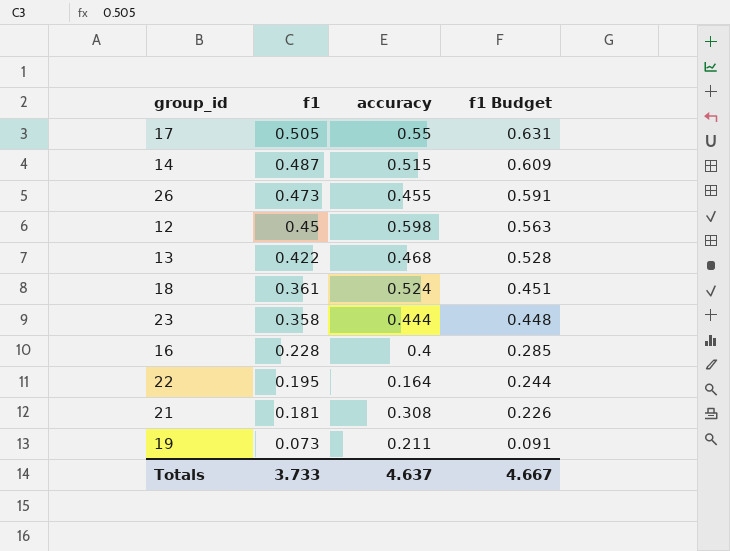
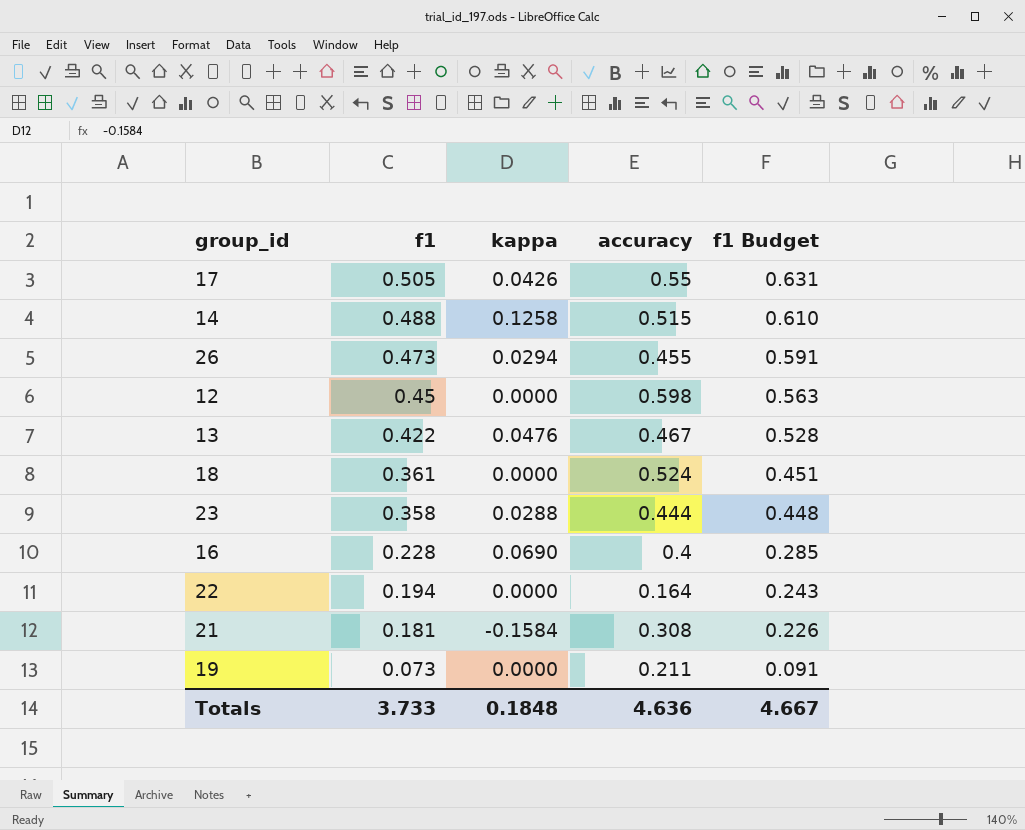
column kappa | position: none -> 3
14 | f1: 0.487 -> 0.488
14 | f1 Budget: 0.609 -> 0.610
13 | accuracy: 0.468 -> 0.467
22 | f1: 0.195 -> 0.194
22 | f1 Budget: 0.244 -> 0.243
Totals | accuracy: 4.637 -> 4.636

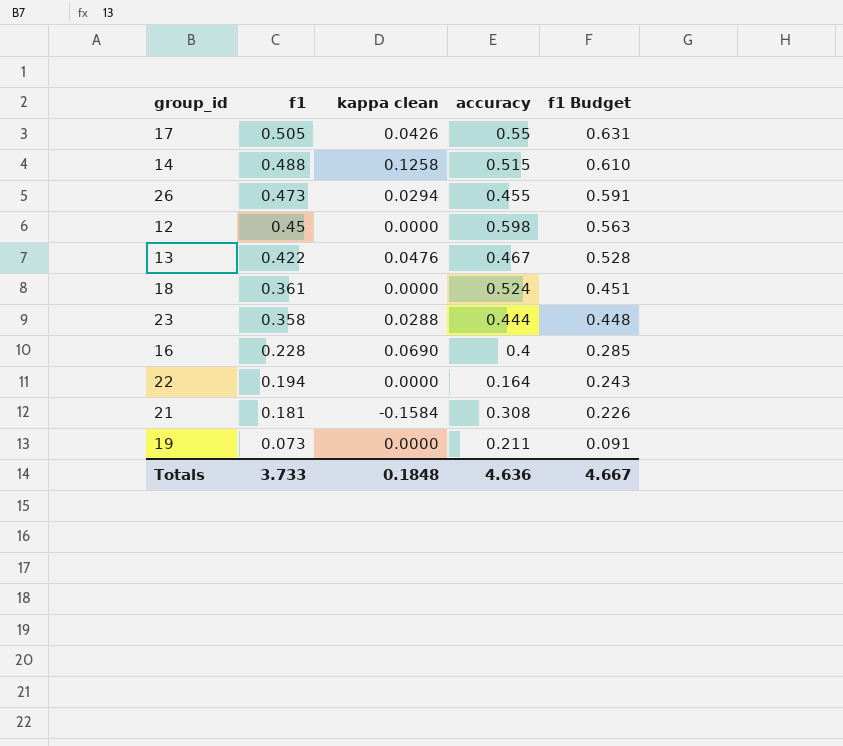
column name: kappa -> kappa clean

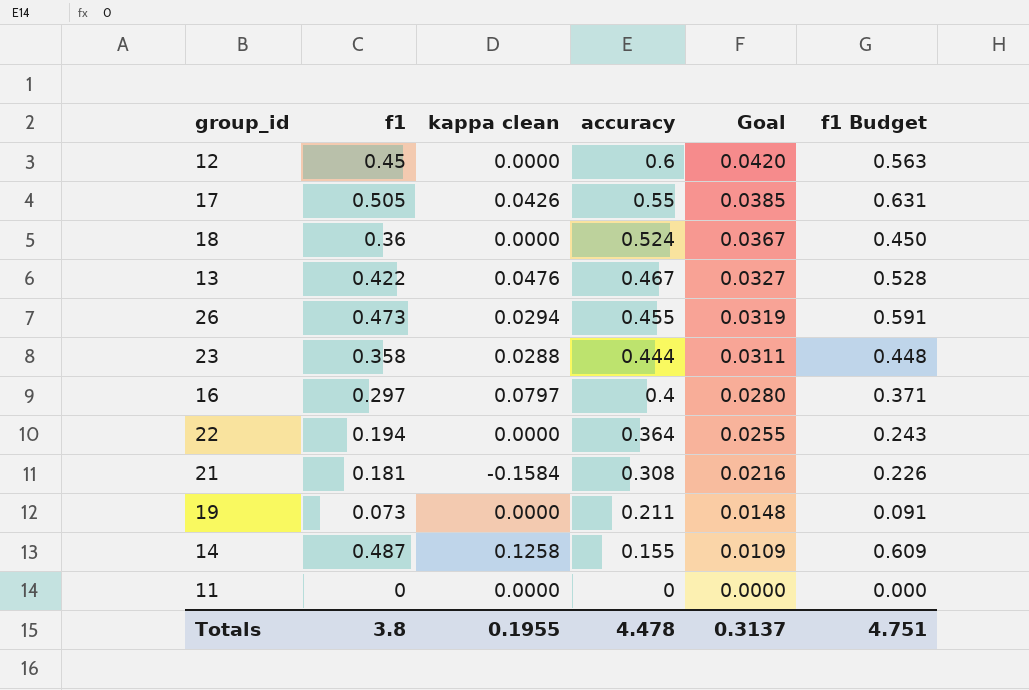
row order: f1 descending -> accuracy descending
column Goal | formula: none -> [accuracy] * 0.07
12 | accuracy: 0.598 -> 0.6
18 | f1: 0.361 -> 0.36
18 | f1 Budget: 0.451 -> 0.450
16 | f1: 0.228 -> 0.297
16 | kappa clean: 0.0690 -> 0.0797
16 | f1 Budget: 0.285 -> 0.371
22 | accuracy: 0.164 -> 0.364
14 | f1: 0.488 -> 0.487
14 | accuracy: 0.515 -> 0.155
14 | f1 Budget: 0.610 -> 0.609
row 11: none -> 0 | 0.0000 | 0 | 0.0000 | 0.000
Totals | f1: 3.733 -> 3.8
Totals | kappa clean: 0.1848 -> 0.1955
Totals | accuracy: 4.636 -> 4.478
Totals | f1 Budget: 4.667 -> 4.751

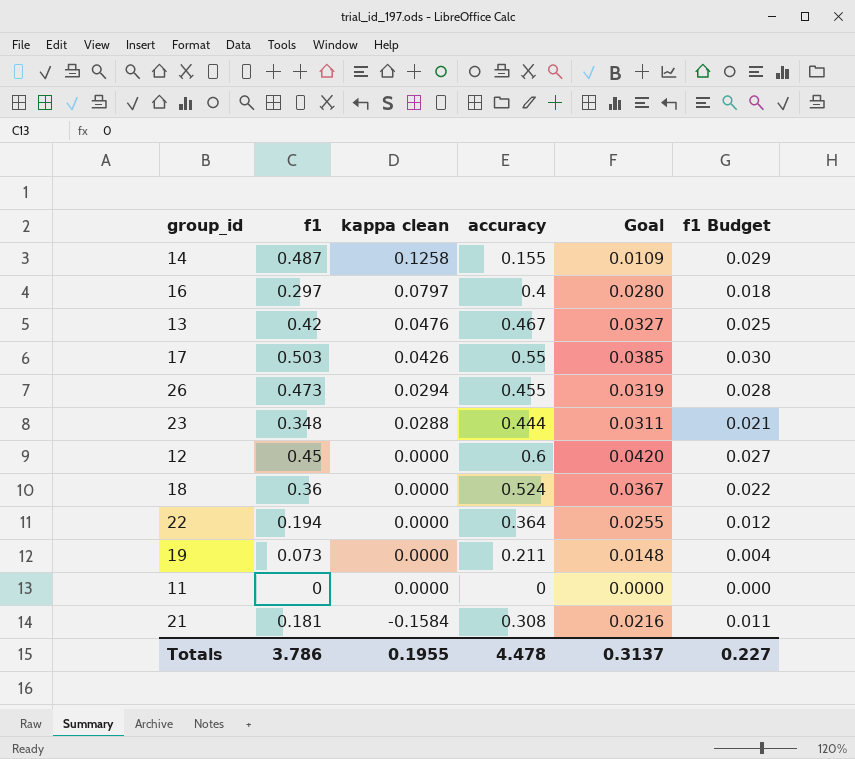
row order: accuracy descending -> kappa clean descending
column f1 Budget | formula: [f1] * 1.25 -> [f1] * 0.06
13 | f1: 0.422 -> 0.42
17 | f1: 0.505 -> 0.503
23 | f1: 0.358 -> 0.348
Totals | f1: 3.8 -> 3.786
Totals | f1 Budget: 4.751 -> 0.227

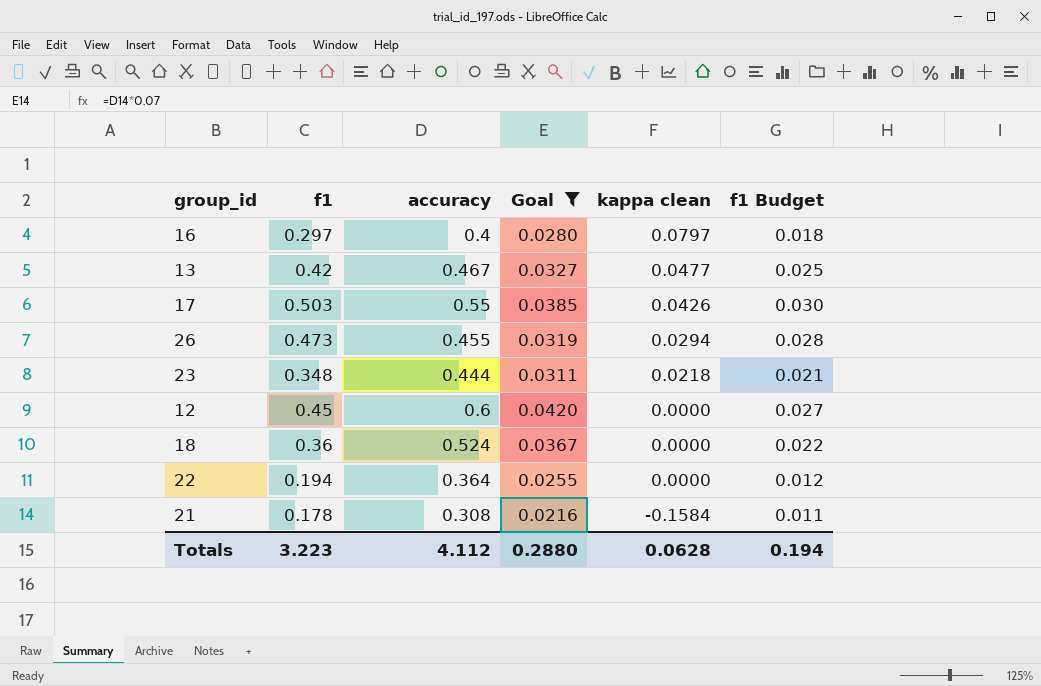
filter: none -> Goal >= 0.0216
column kappa clean | position: 3 -> 5
13 | kappa clean: 0.0476 -> 0.0477
23 | kappa clean: 0.0288 -> 0.0218
21 | f1: 0.181 -> 0.178
Totals | f1: 3.786 -> 3.223
Totals | accuracy: 4.478 -> 4.112
Totals | Goal: 0.3137 -> 0.2880
Totals | kappa clean: 0.1955 -> 0.0628
Totals | f1 Budget: 0.227 -> 0.194

